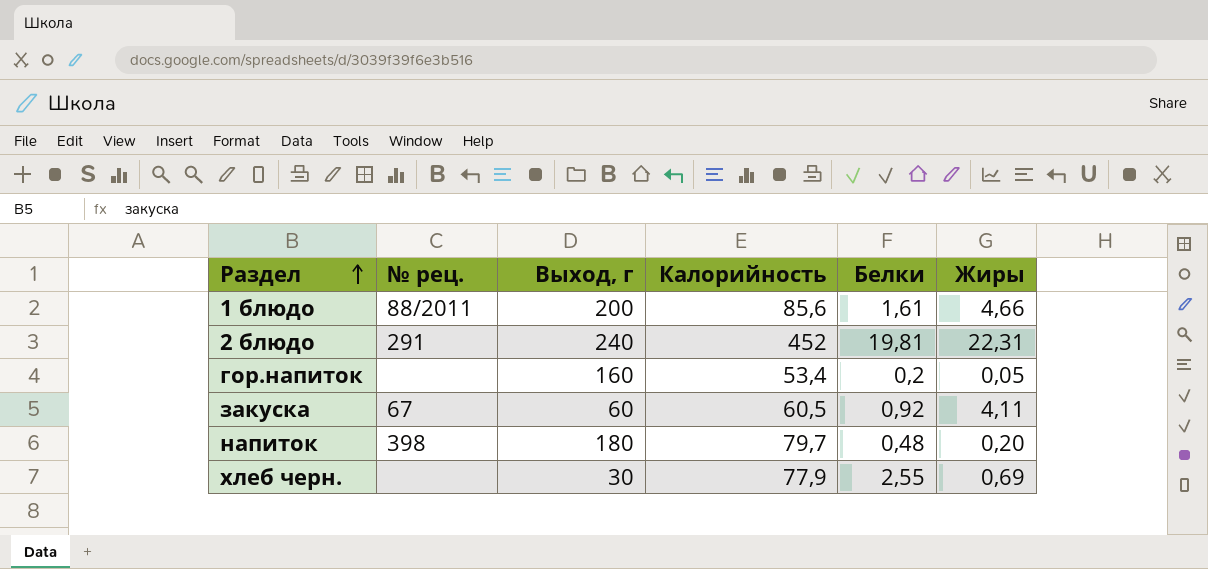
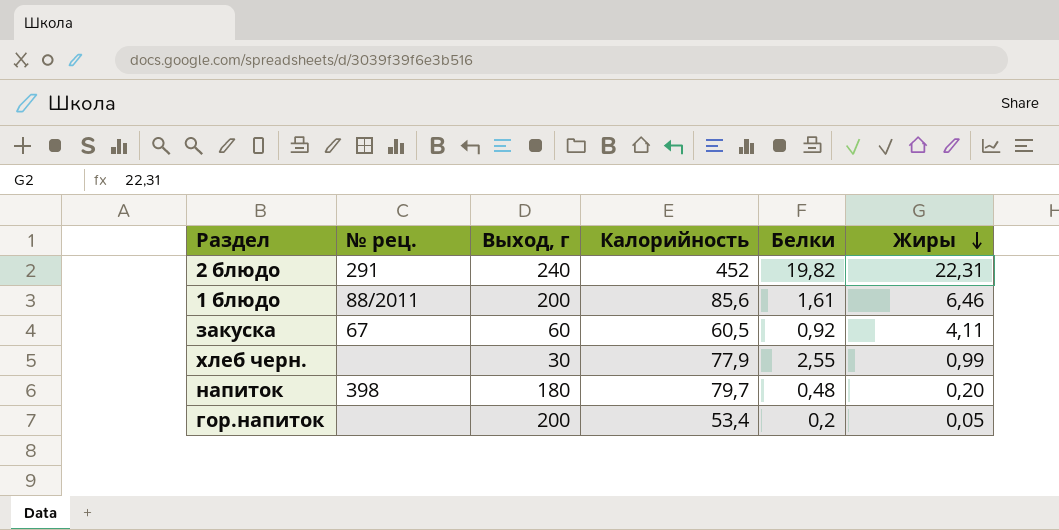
row order: Раздел ascending -> Жиры descending
2 блюдо | Белки: 19,81 -> 19,82
1 блюдо | Жиры: 4,66 -> 6,46
хлеб черн. | Жиры: 0,69 -> 0,99
гор.напиток | Выход, г: 160 -> 200

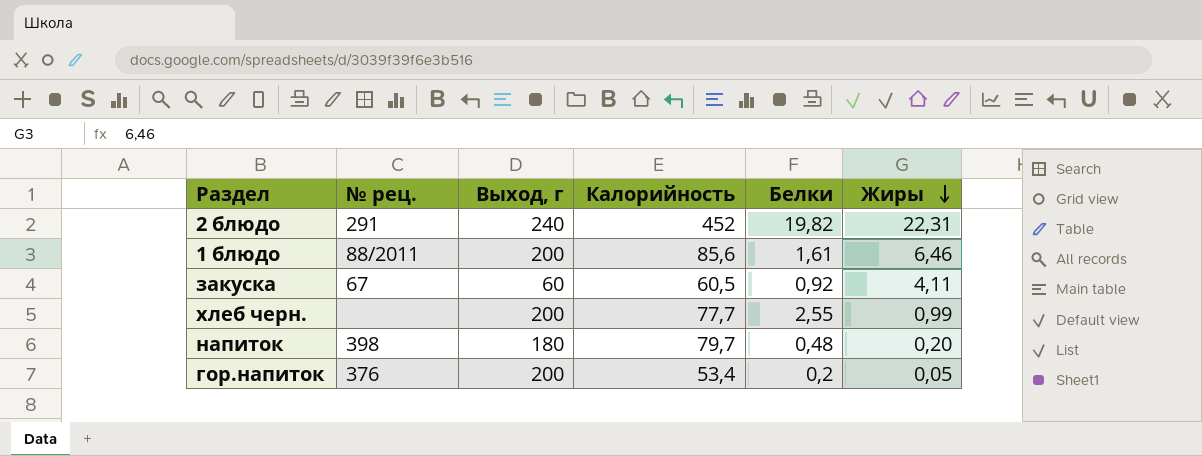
хлеб черн. | Выход, г: 30 -> 200
хлеб черн. | Калорийность: 77,9 -> 77,7
гор.напиток | № рец.: none -> 376

